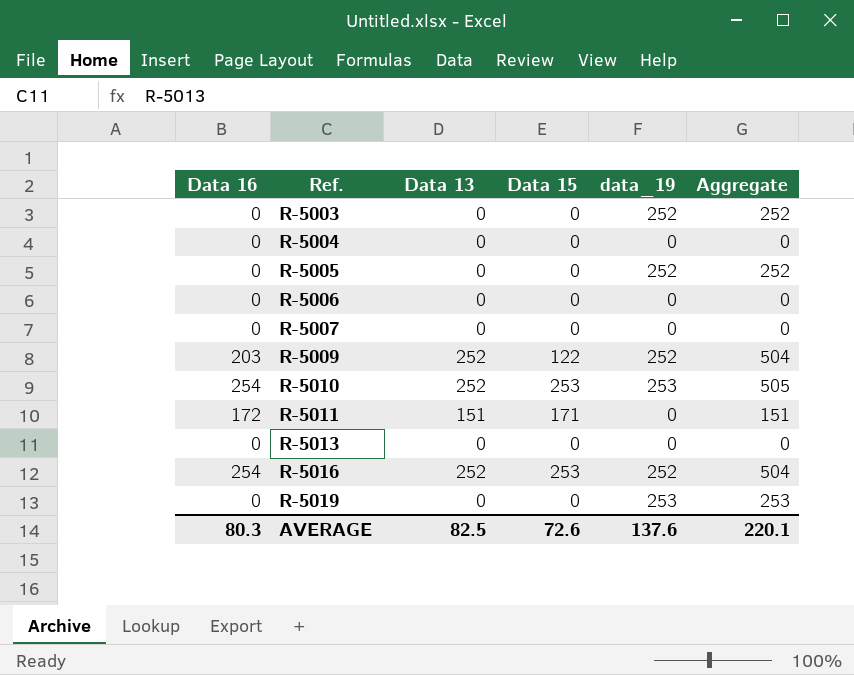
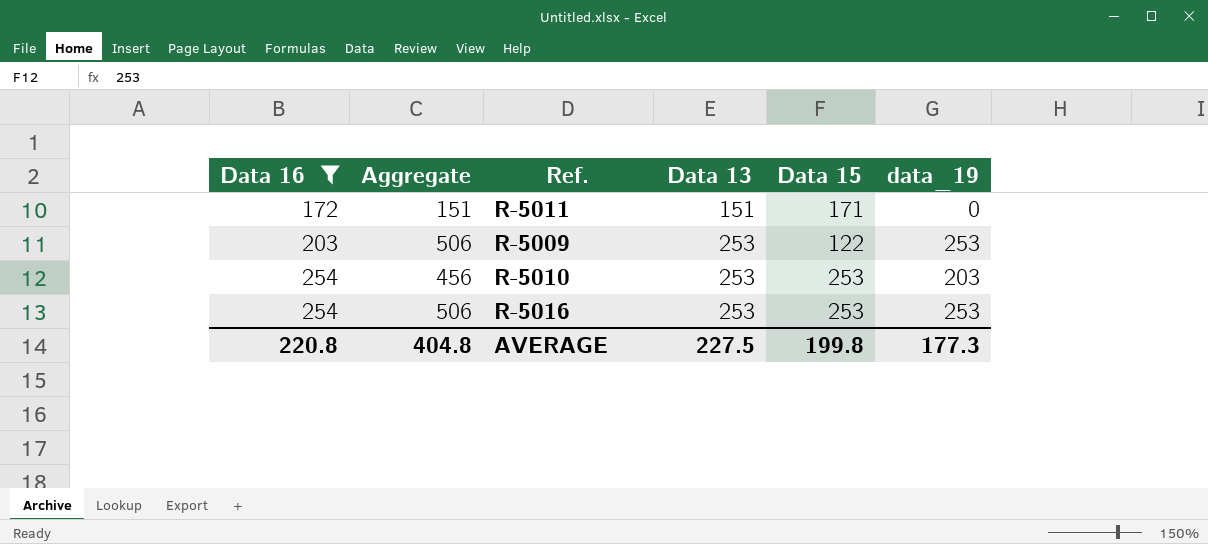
filter: none -> Data 16 != 0
row order: Ref. ascending -> Data 16 ascending
column Aggregate | position: 6 -> 2
R-5009 | Aggregate: 504 -> 506
R-5009 | Data 13: 252 -> 253
R-5009 | data_19: 252 -> 253
R-5010 | Aggregate: 505 -> 456
R-5010 | Data 13: 252 -> 253
R-5010 | data_19: 253 -> 203
R-5016 | Aggregate: 504 -> 506
R-5016 | Data 13: 252 -> 253
R-5016 | data_19: 252 -> 253
AVERAGE | Data 16: 80.3 -> 220.8
AVERAGE | Aggregate: 220.1 -> 404.8
AVERAGE | Data 13: 82.5 -> 227.5
AVERAGE | Data 15: 72.6 -> 199.8
AVERAGE | data_19: 137.6 -> 177.3

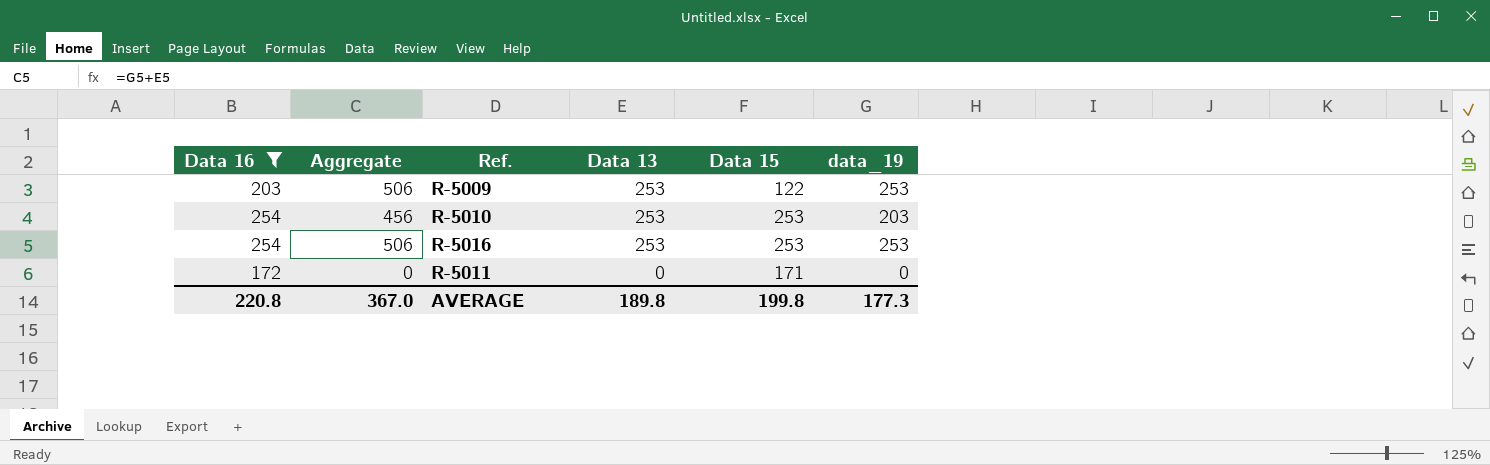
row order: Data 16 ascending -> Data 13 descending
R-5011 | Aggregate: 151 -> 0
R-5011 | Data 13: 151 -> 0
AVERAGE | Aggregate: 404.8 -> 367.0
AVERAGE | Data 13: 227.5 -> 189.8

